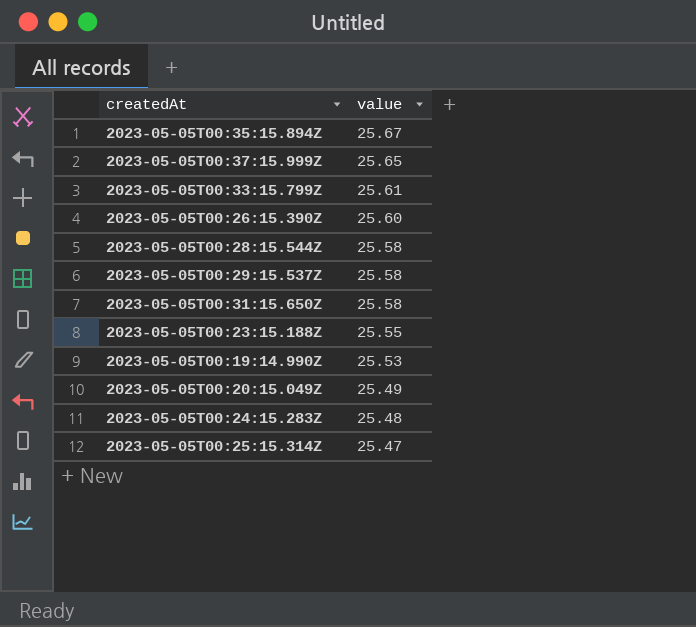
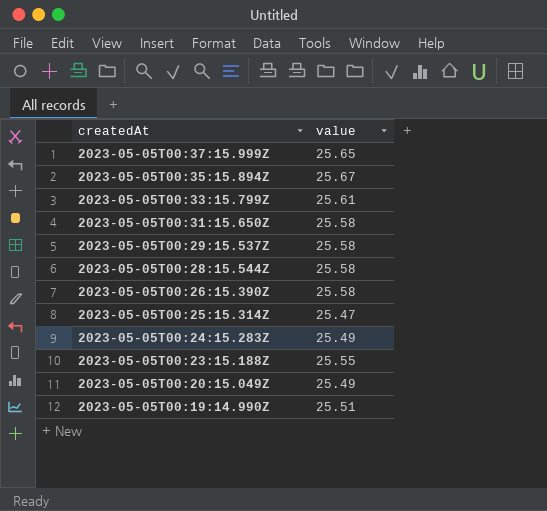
row order: value descending -> createdAt descending
2023-05-05T00:26:15.390Z | value: 25.60 -> 25.58
2023-05-05T00:24:15.283Z | value: 25.48 -> 25.49
2023-05-05T00:19:14.990Z | value: 25.53 -> 25.51

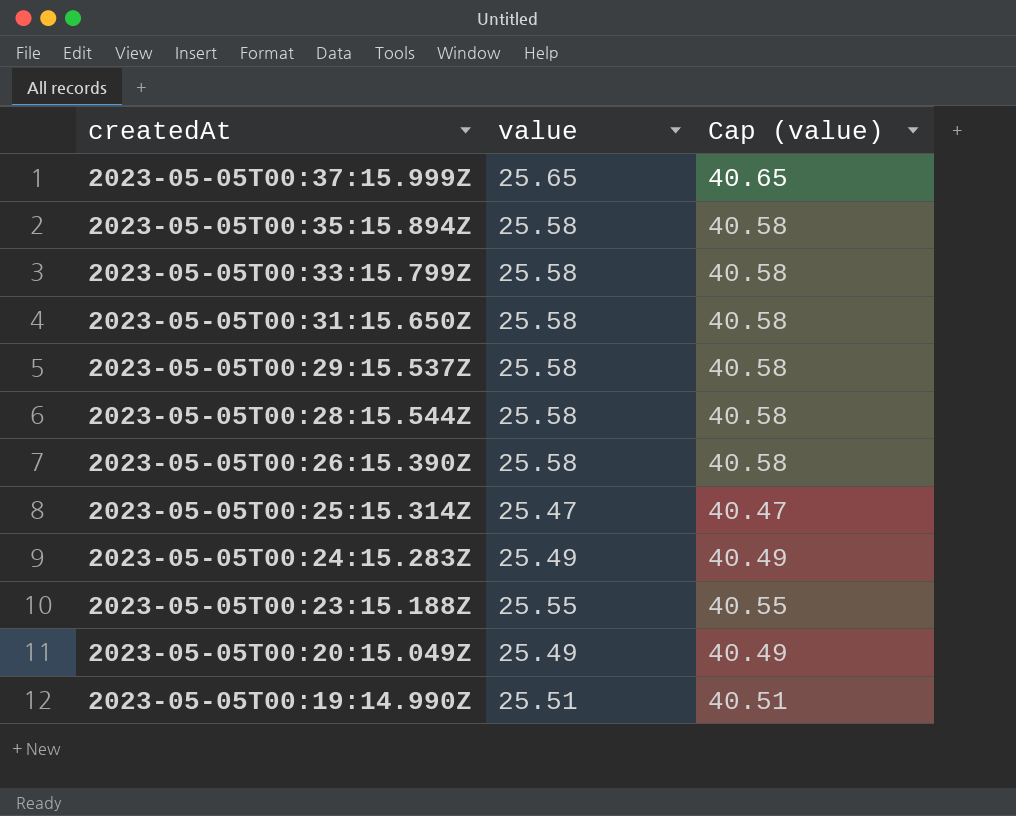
column Cap (value) | formula: none -> [value] + 15
2023-05-05T00:35:15.894Z | value: 25.67 -> 25.58
2023-05-05T00:33:15.799Z | value: 25.61 -> 25.58

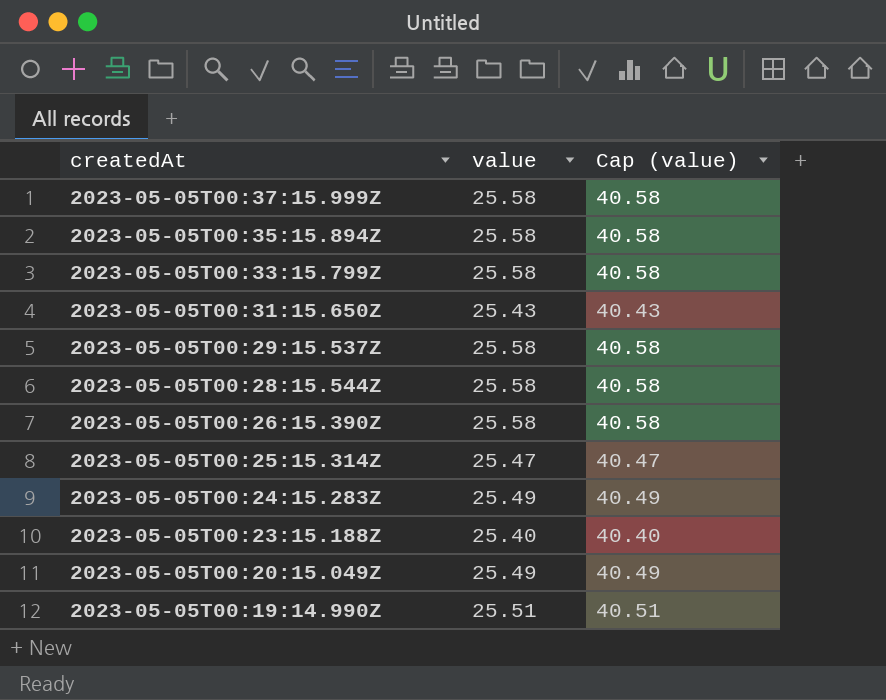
2023-05-05T00:37:15.999Z | value: 25.65 -> 25.58
2023-05-05T00:37:15.999Z | Cap (value): 40.65 -> 40.58
2023-05-05T00:31:15.650Z | value: 25.58 -> 25.43
2023-05-05T00:31:15.650Z | Cap (value): 40.58 -> 40.43
2023-05-05T00:23:15.188Z | value: 25.55 -> 25.40
2023-05-05T00:23:15.188Z | Cap (value): 40.55 -> 40.40

